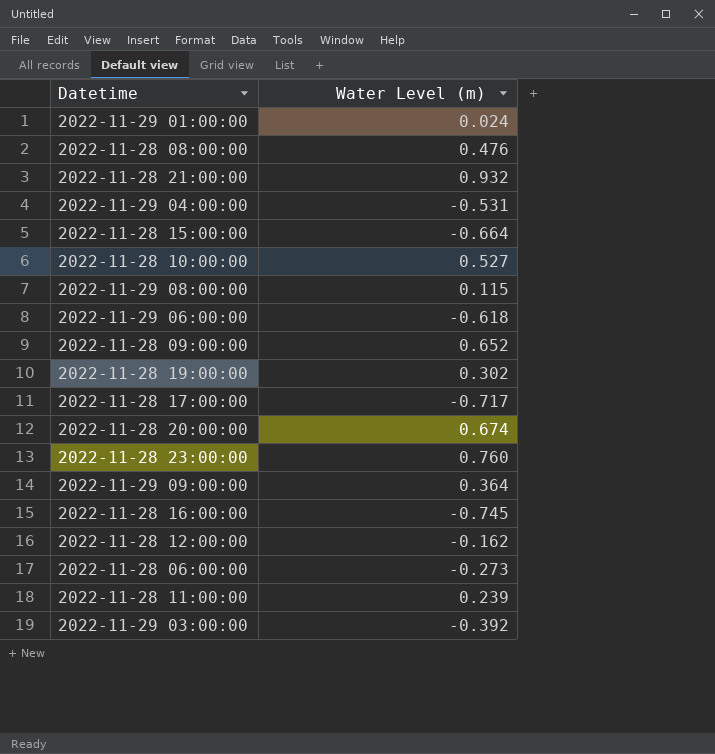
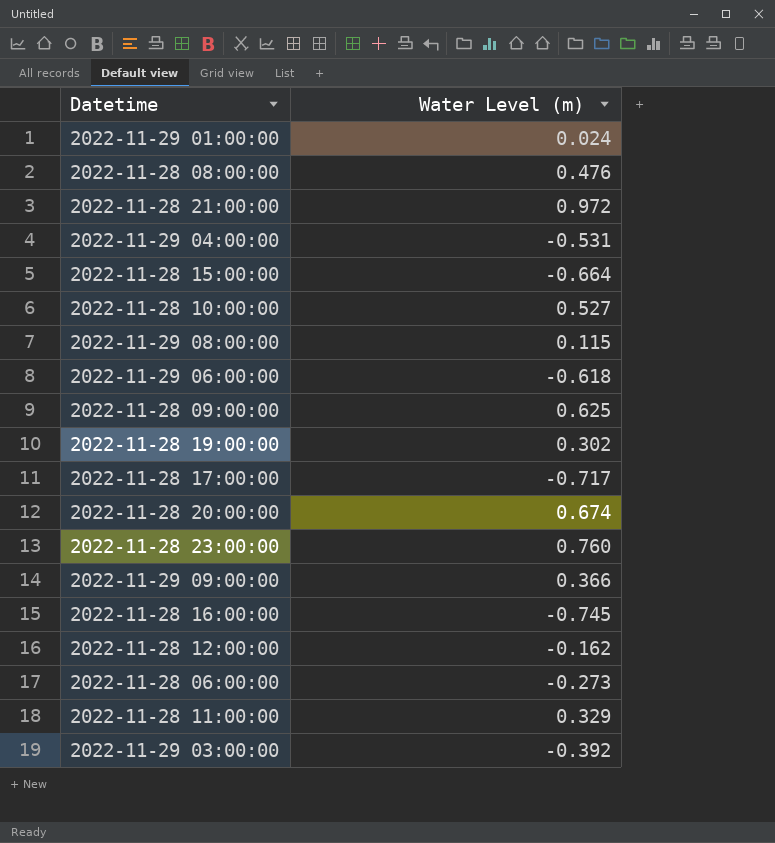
2022-11-28 21:00:00 | Water Level (m): 0.932 -> 0.972
2022-11-28 09:00:00 | Water Level (m): 0.652 -> 0.625
2022-11-29 09:00:00 | Water Level (m): 0.364 -> 0.366
2022-11-28 11:00:00 | Water Level (m): 0.239 -> 0.329

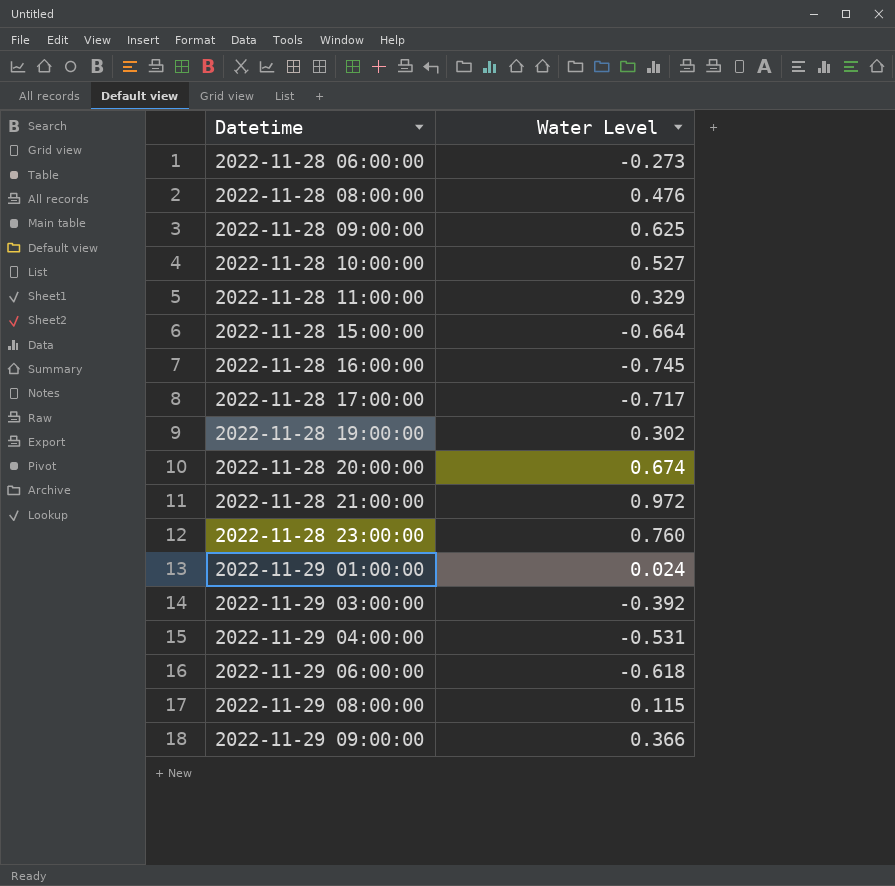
row order: none -> Datetime ascending
column name: Water Level (m) -> Water Level
row 2022-11-28 12:00:00: -0.162 -> none

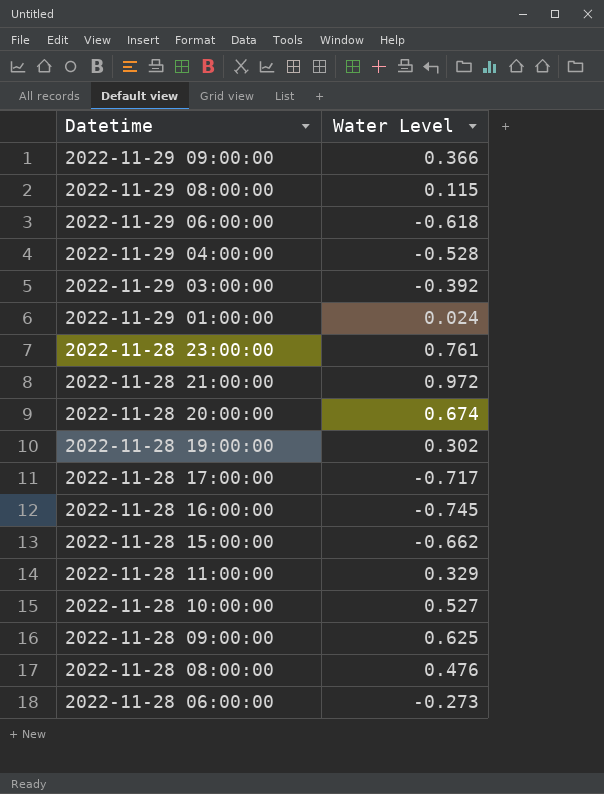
row order: Datetime ascending -> Datetime descending
2022-11-29 04:00:00 | Water Level: -0.531 -> -0.528
2022-11-28 23:00:00 | Water Level: 0.760 -> 0.761
2022-11-28 15:00:00 | Water Level: -0.664 -> -0.662

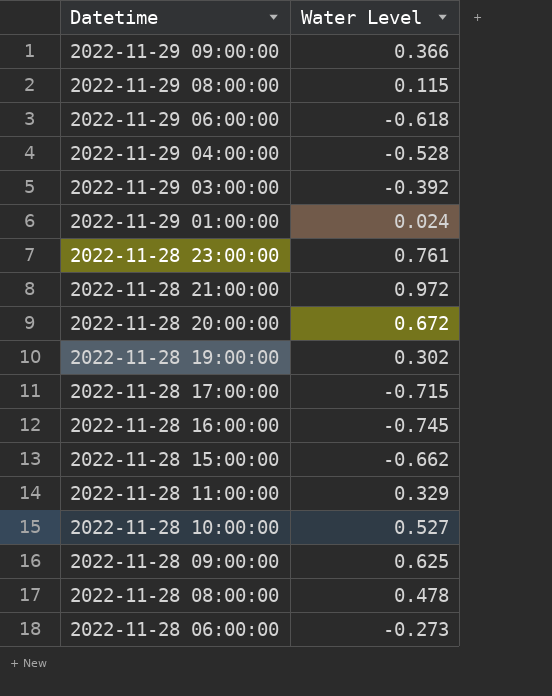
2022-11-28 20:00:00 | Water Level: 0.674 -> 0.672
2022-11-28 17:00:00 | Water Level: -0.717 -> -0.715
2022-11-28 08:00:00 | Water Level: 0.476 -> 0.478

